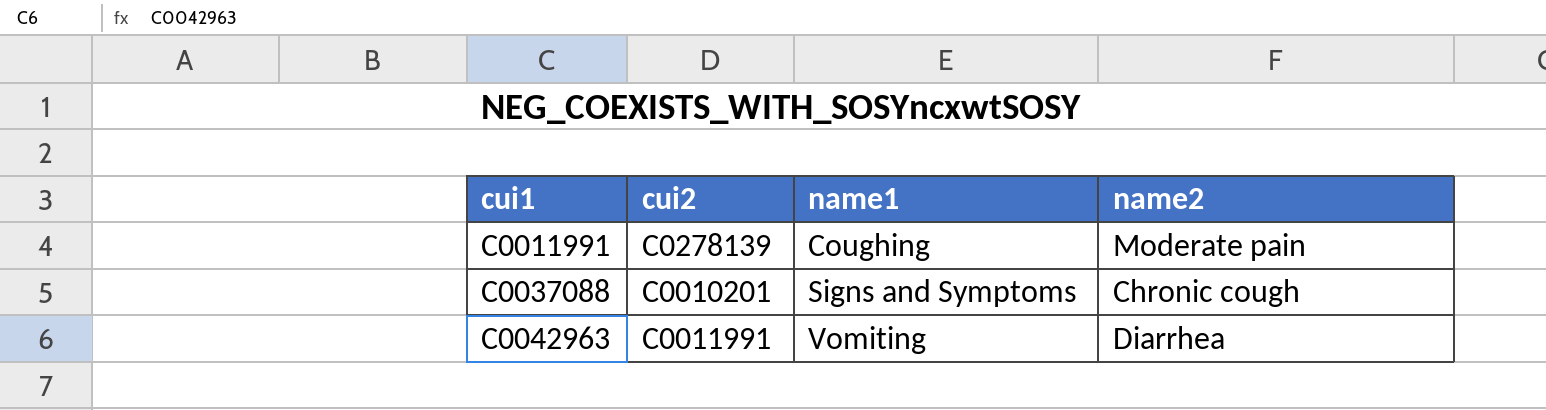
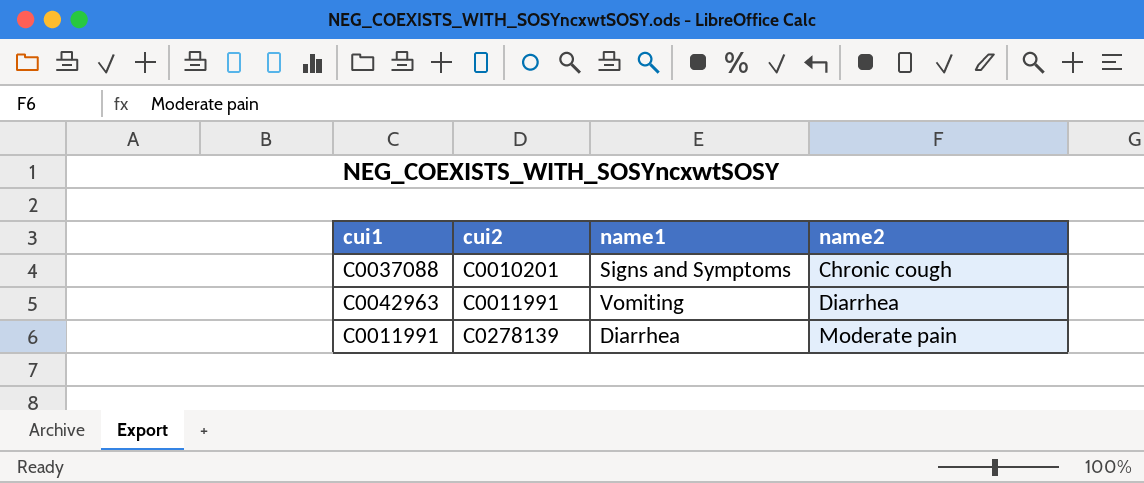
row order: cui1 ascending -> cui2 ascending
C0011991 | name1: Coughing -> Diarrhea

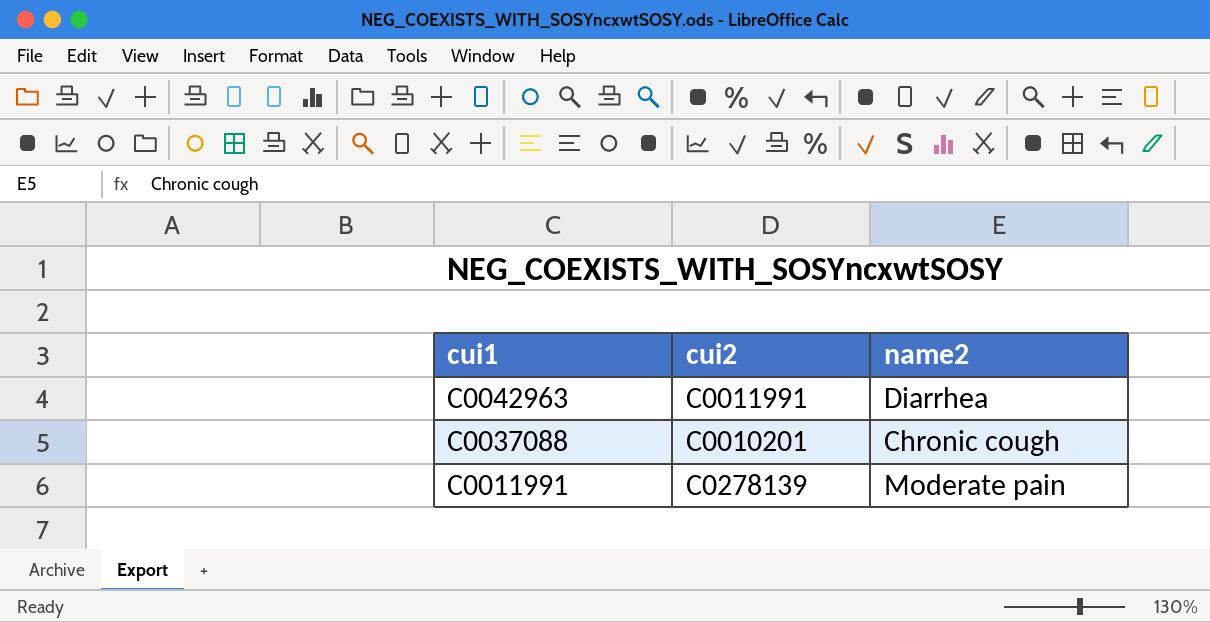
row order: cui2 ascending -> cui1 descending
column name1 | position: 3 -> none

